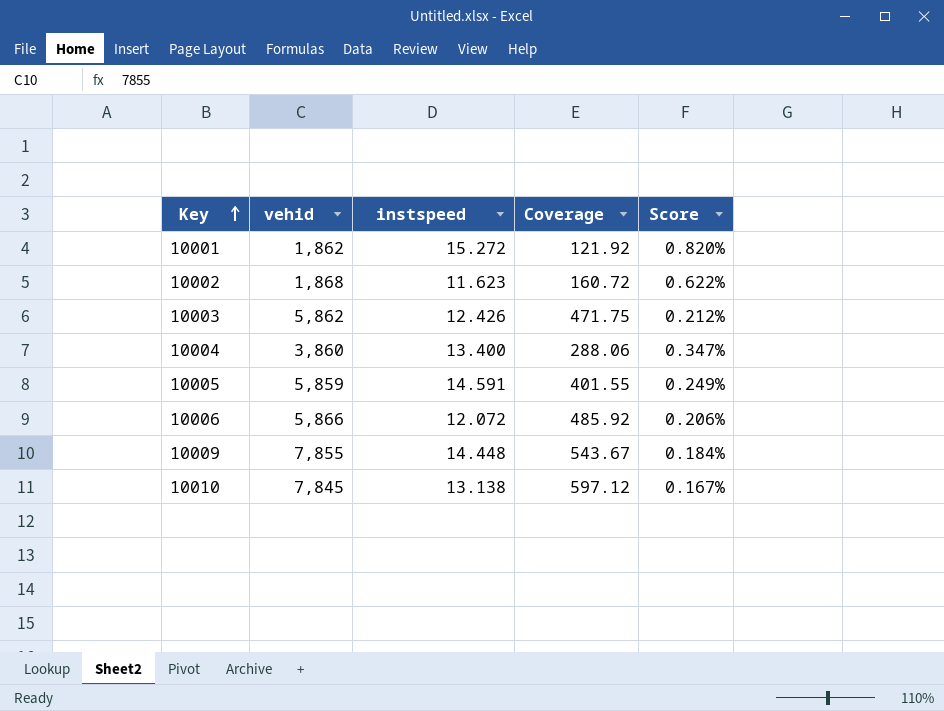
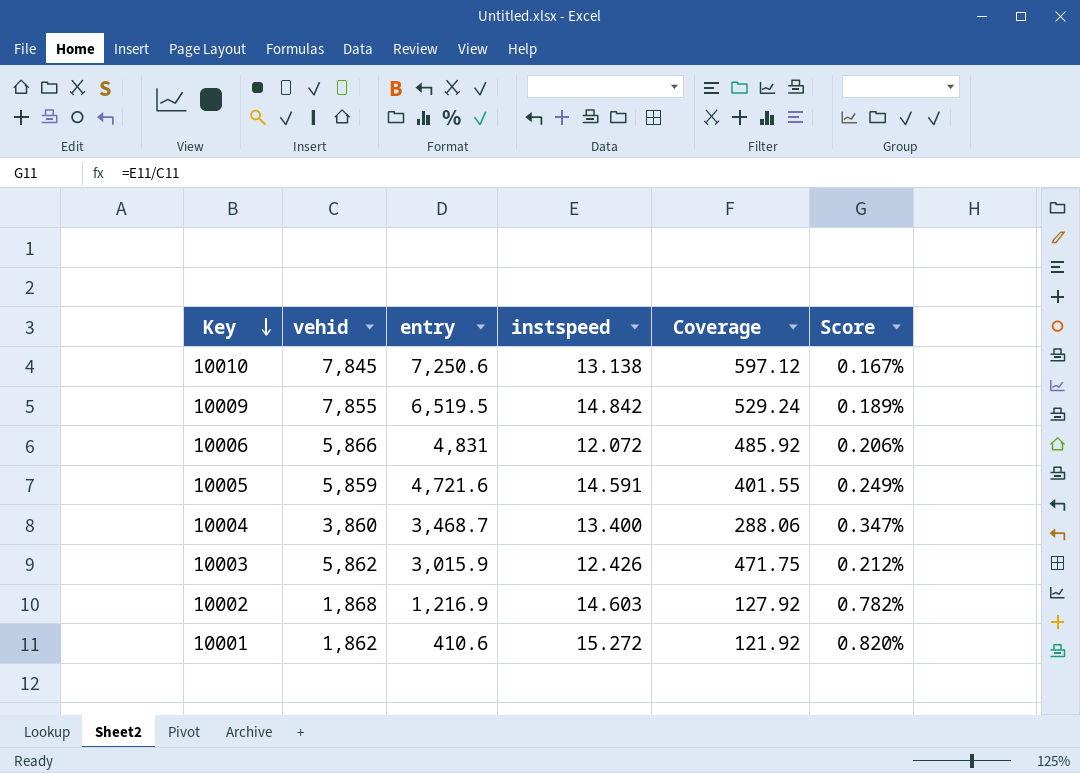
row order: Key ascending -> Key descending
column entry | position: none -> 3
10009 | instspeed: 14.448 -> 14.842
10009 | Coverage: 543.67 -> 529.24
10009 | Score: 0.184% -> 0.189%
10002 | instspeed: 11.623 -> 14.603
10002 | Coverage: 160.72 -> 127.92
10002 | Score: 0.622% -> 0.782%

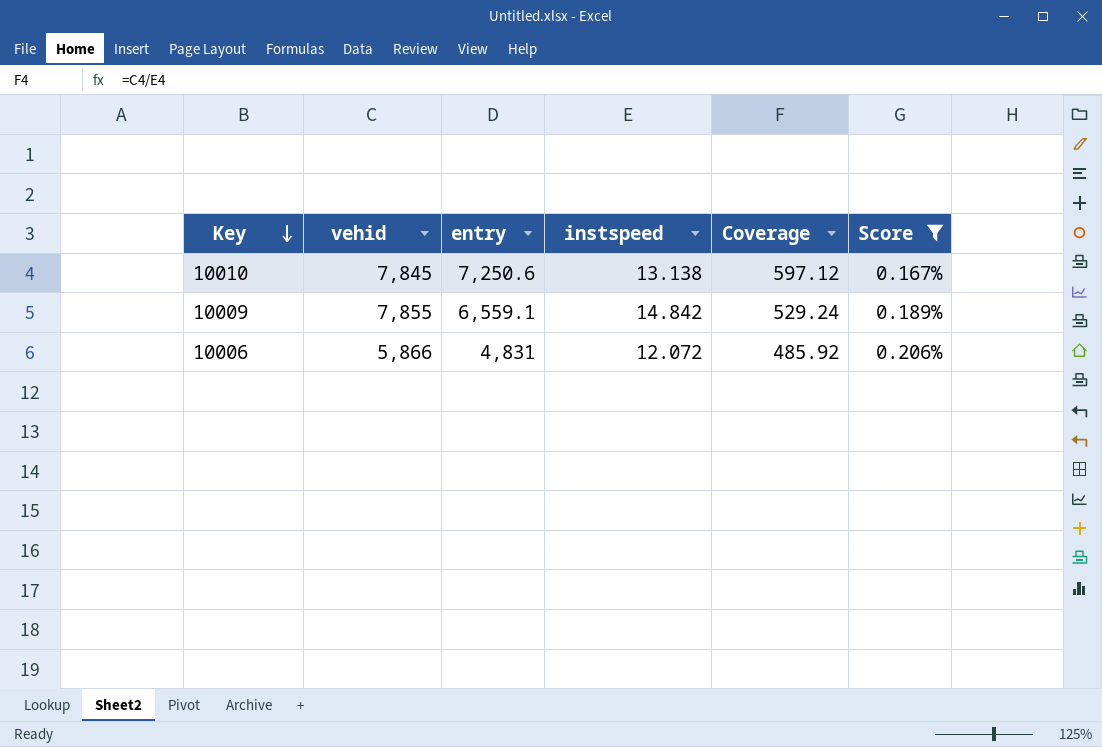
filter: none -> Score <= 0.206%
10009 | entry: 6,519.5 -> 6,559.1

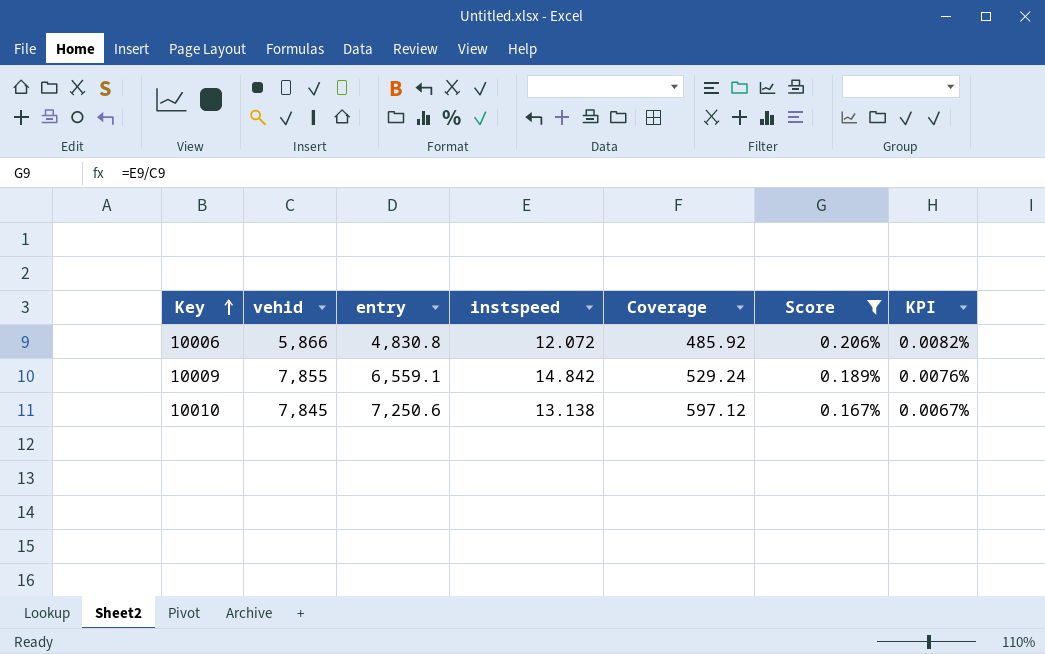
row order: Key descending -> Key ascending
column KPI | formula: none -> [Score] * 0.04
10006 | entry: 4,831 -> 4,830.8

